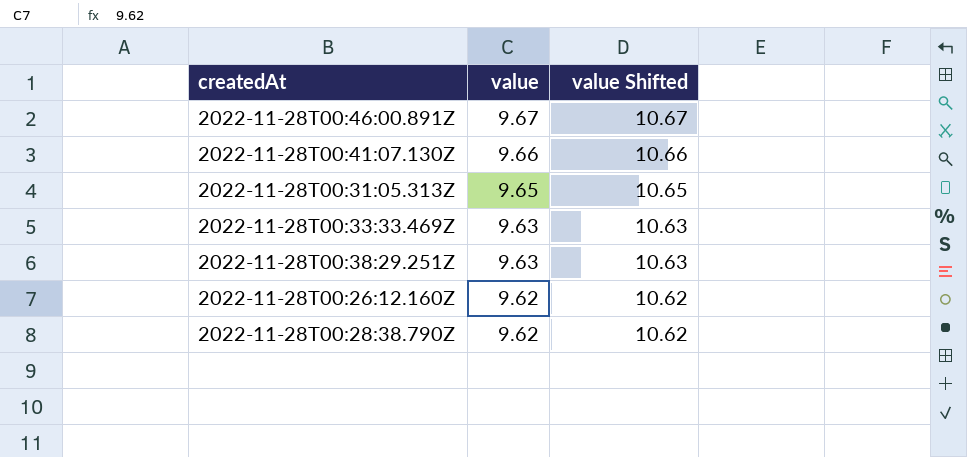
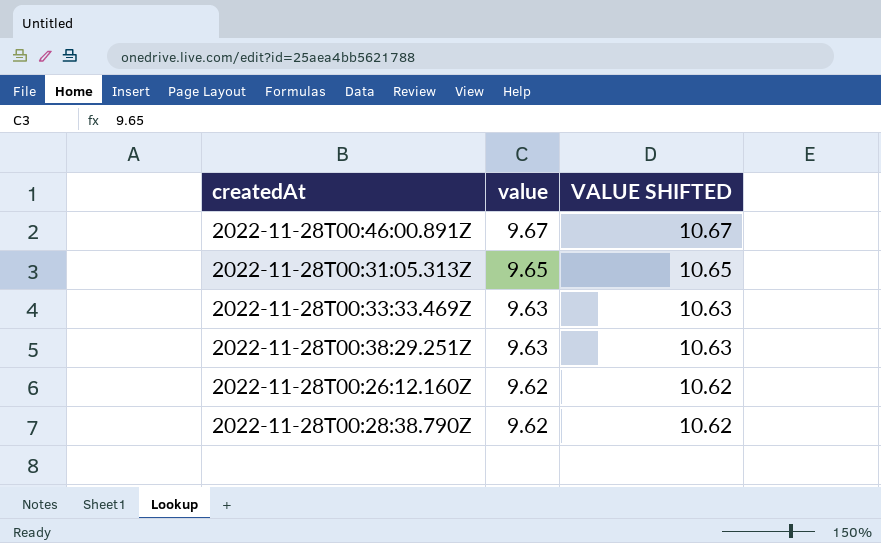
column name: value Shifted -> VALUE SHIFTED
row 2022-11-28T00:41:07.130Z: 9.66 | 10.66 -> none

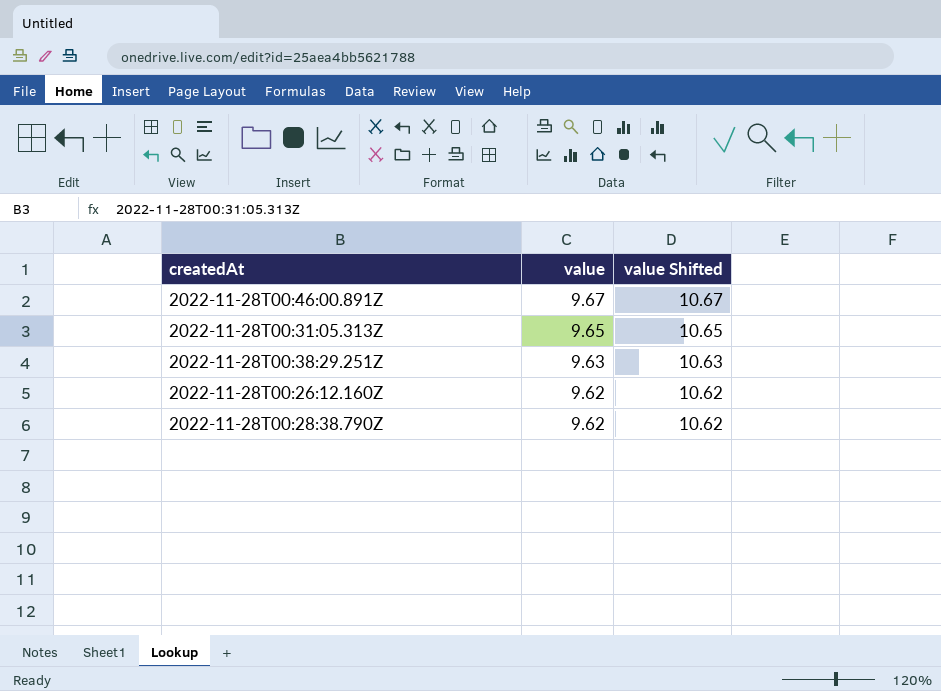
column name: VALUE SHIFTED -> value Shifted
row 2022-11-28T00:33:33.469Z: 9.63 | 10.63 -> none

